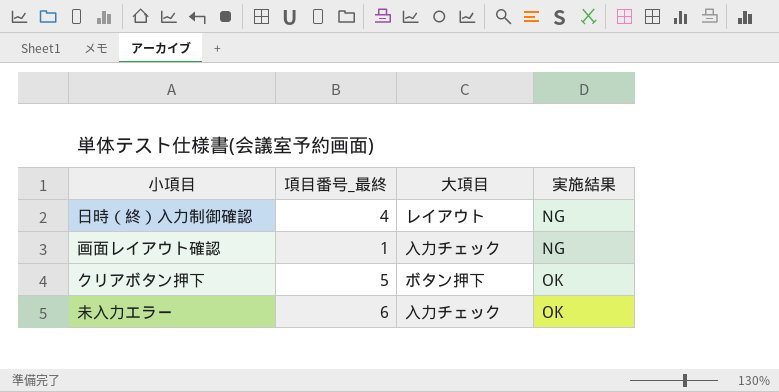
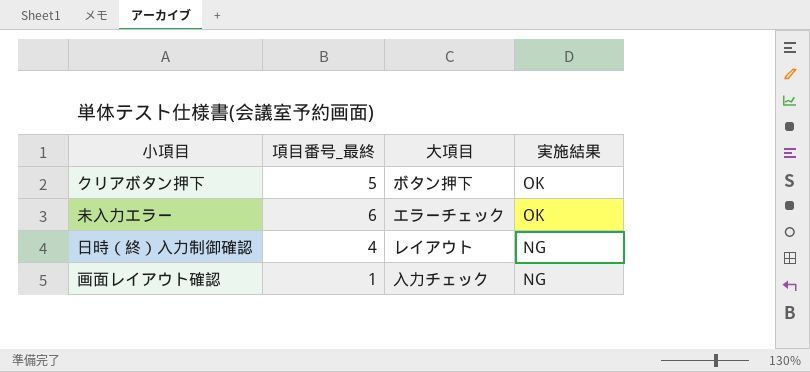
row order: 実施結果 ascending -> 実施結果 descending
未入力エラー | 大項目: 入力チェック -> エラーチェック

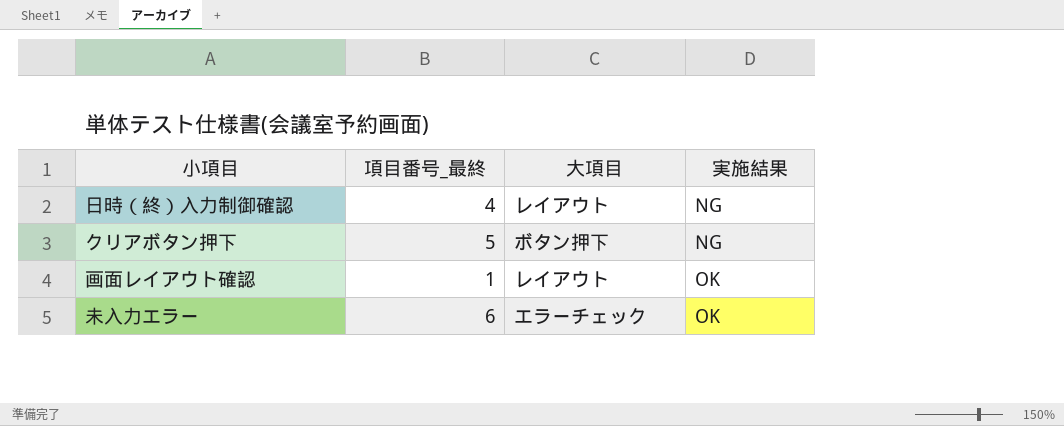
row order: 実施結果 descending -> 実施結果 ascending
クリアボタン押下 | 実施結果: OK -> NG
画面レイアウト確認 | 大項目: 入力チェック -> レイアウト
画面レイアウト確認 | 実施結果: NG -> OK

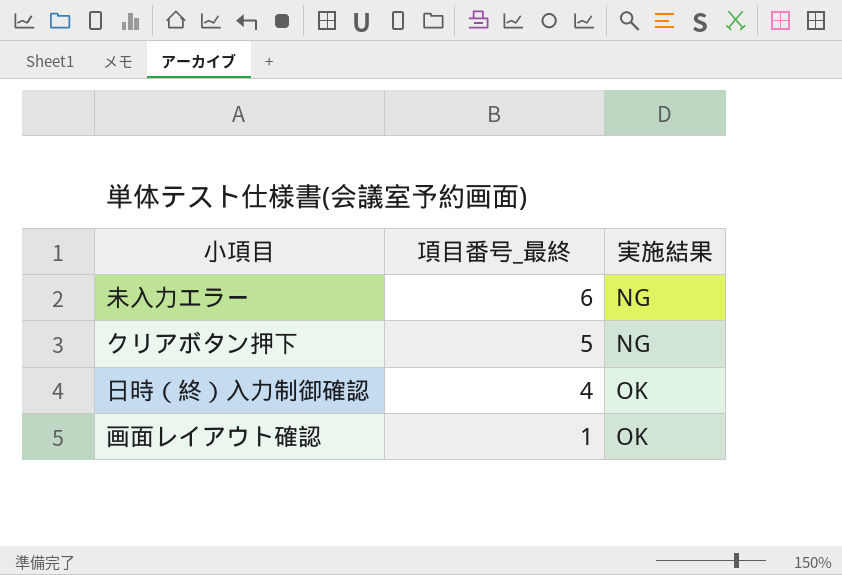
row order: 実施結果 ascending -> 項目番号_最終 descending
column 大項目 | position: 3 -> none
未入力エラー | 実施結果: OK -> NG
日時（終）入力制御確認 | 実施結果: NG -> OK

